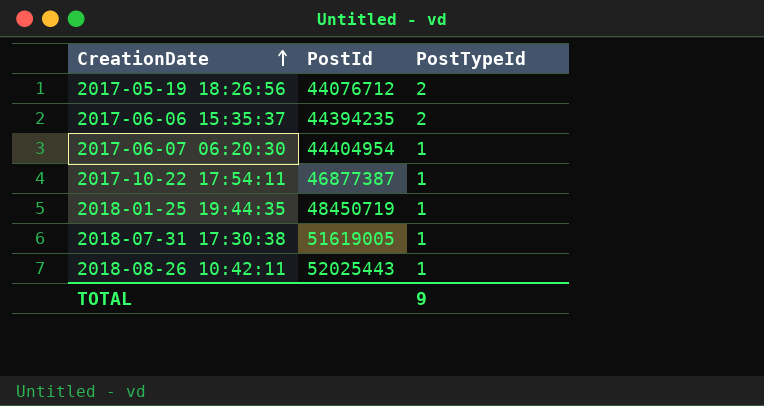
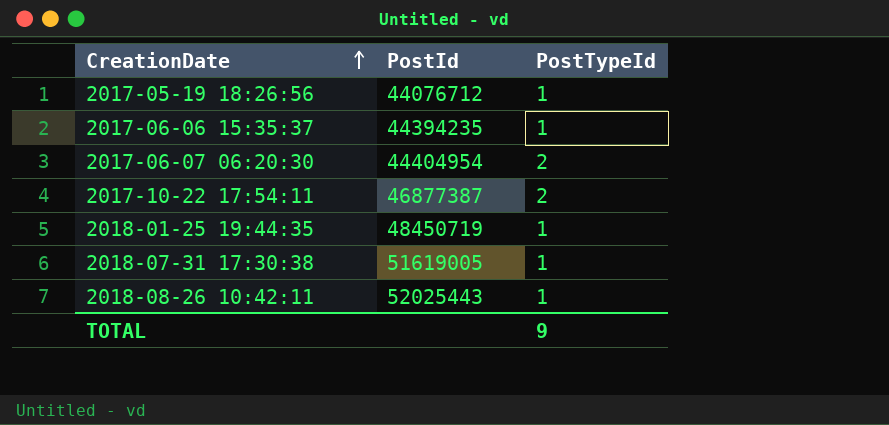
2017-05-19 18:26:56 | PostTypeId: 2 -> 1
2017-06-06 15:35:37 | PostTypeId: 2 -> 1
2017-06-07 06:20:30 | PostTypeId: 1 -> 2
2017-10-22 17:54:11 | PostTypeId: 1 -> 2

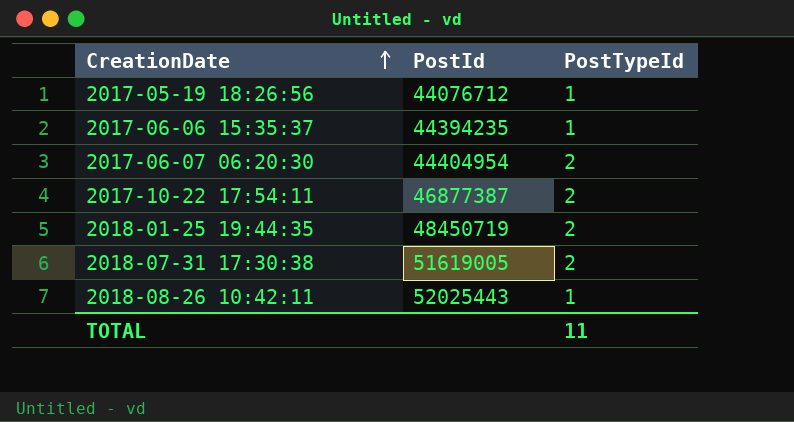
2018-01-25 19:44:35 | PostTypeId: 1 -> 2
2018-07-31 17:30:38 | PostTypeId: 1 -> 2
TOTAL | PostTypeId: 9 -> 11

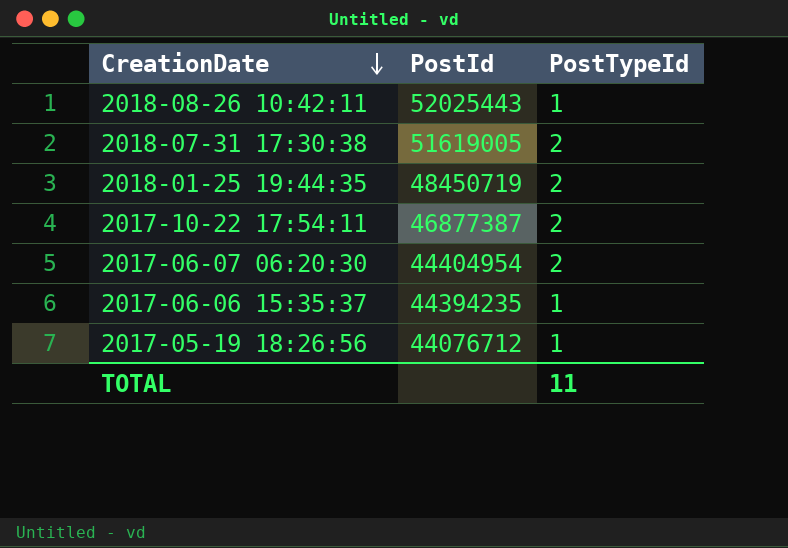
row order: CreationDate ascending -> CreationDate descending

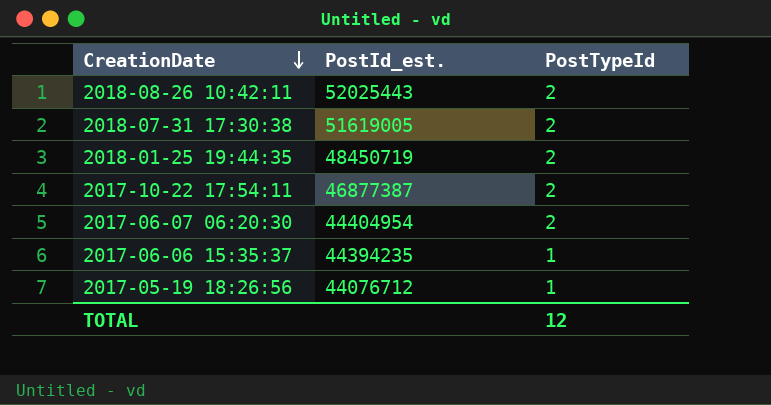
column name: PostId -> PostId_est.
2018-08-26 10:42:11 | PostTypeId: 1 -> 2
TOTAL | PostTypeId: 11 -> 12

